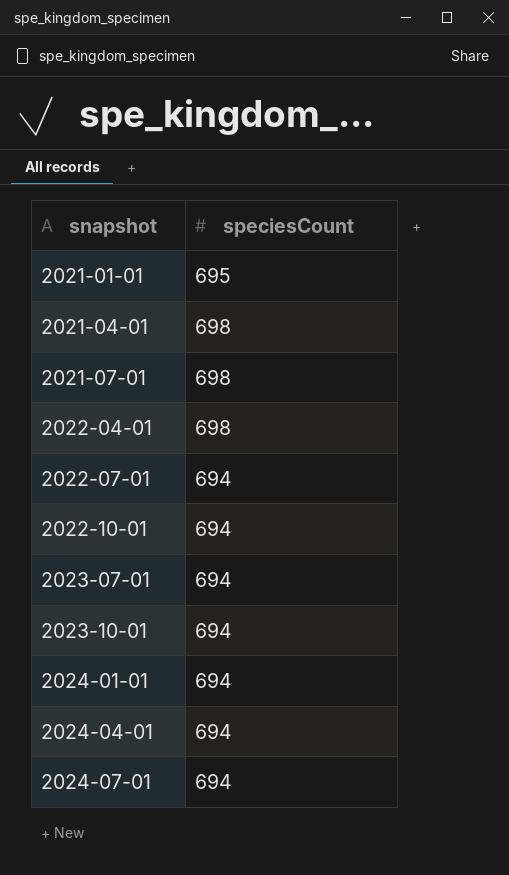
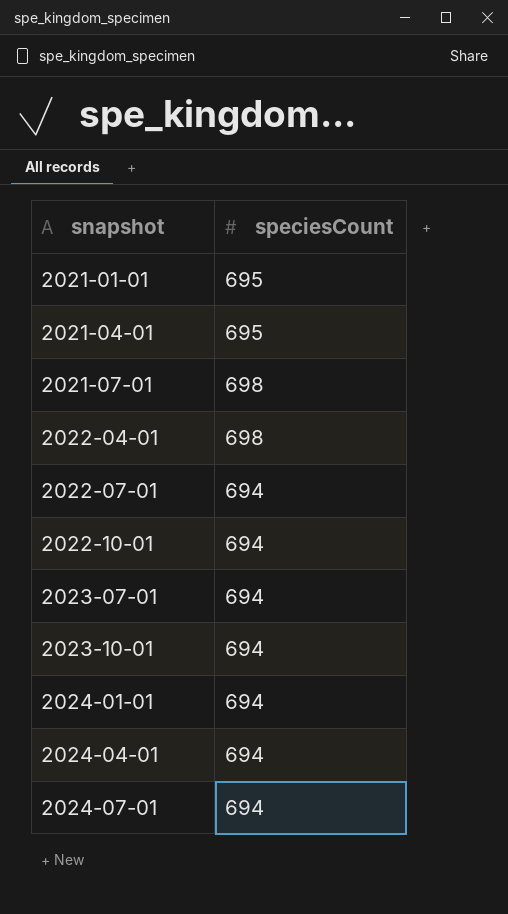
2021-04-01 | speciesCount: 698 -> 695

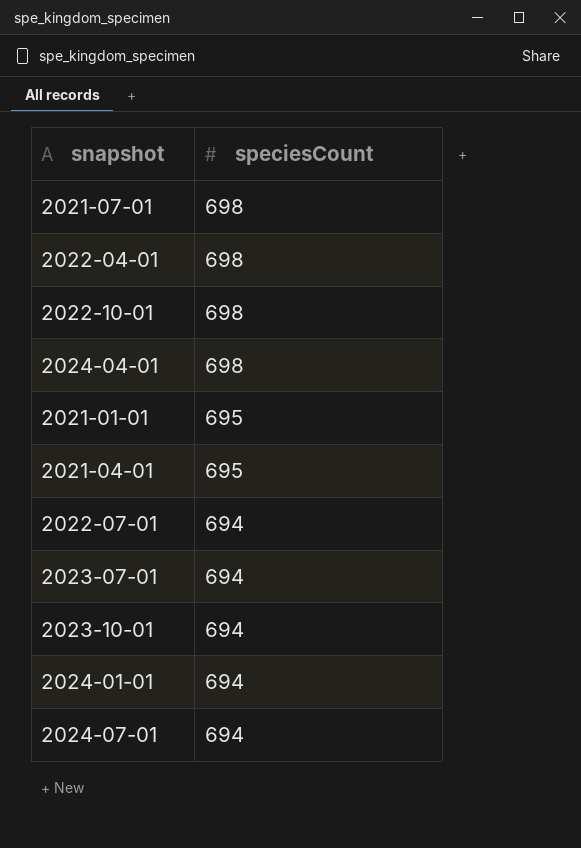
row order: snapshot ascending -> speciesCount descending
2022-10-01 | speciesCount: 694 -> 698
2024-04-01 | speciesCount: 694 -> 698

